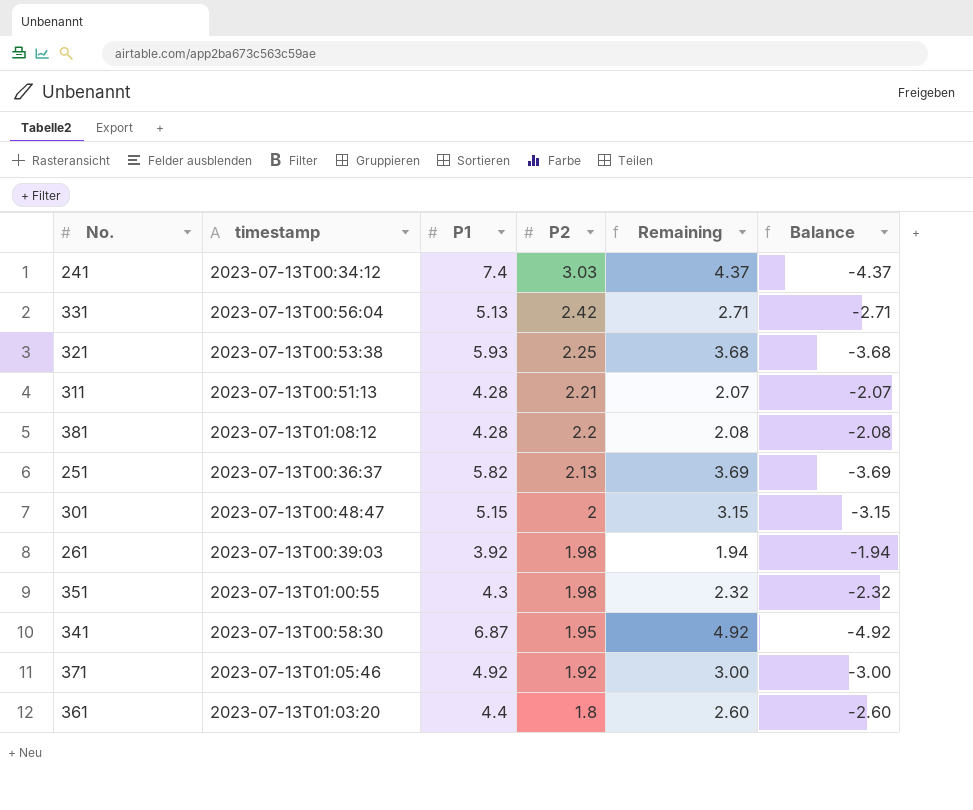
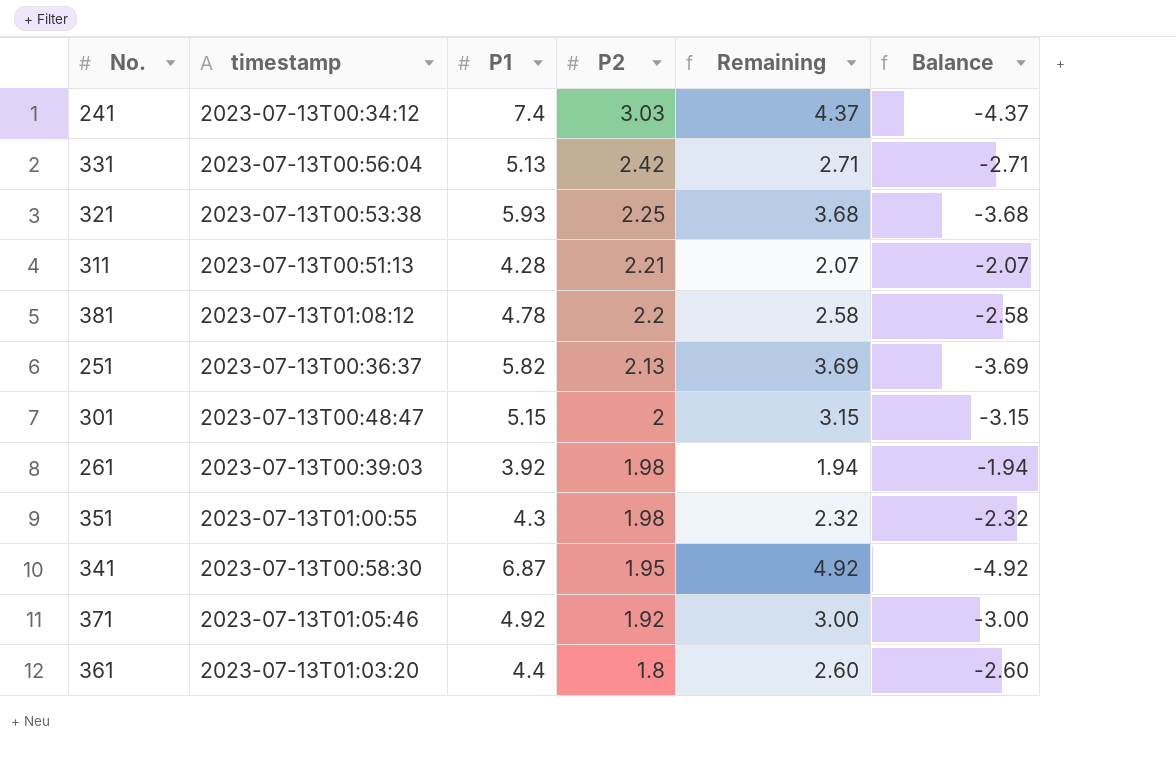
381 | P1: 4.28 -> 4.78
381 | Remaining: 2.08 -> 2.58
381 | Balance: -2.08 -> -2.58

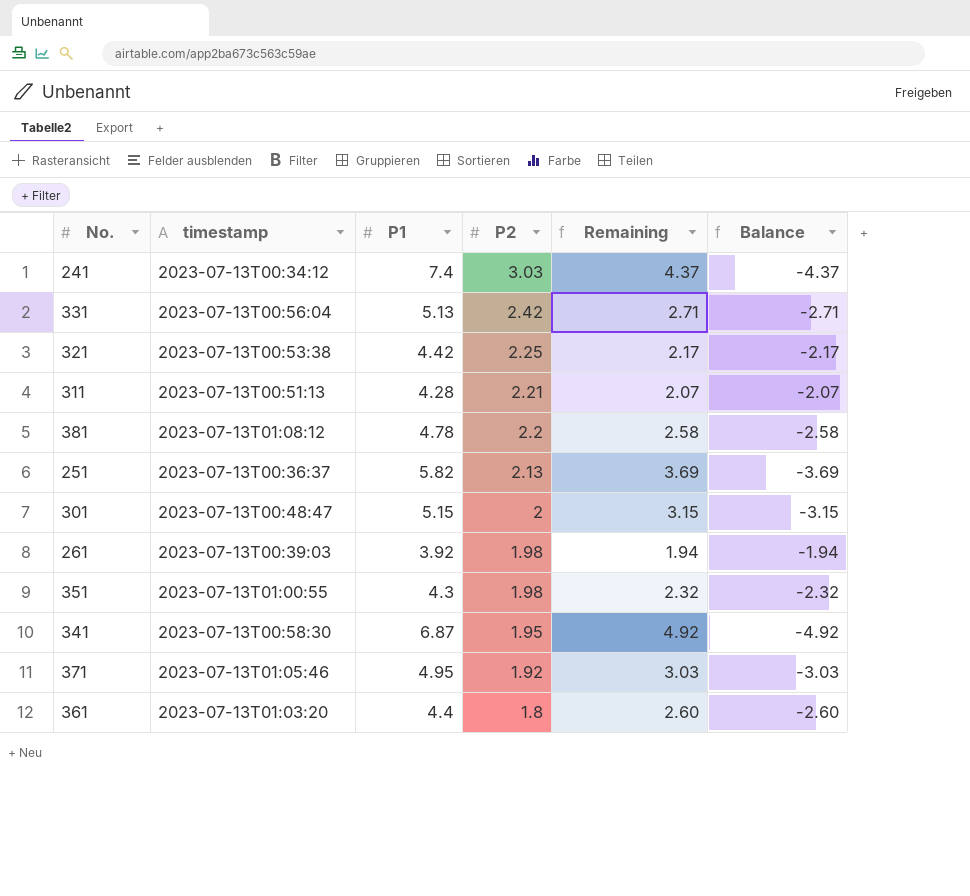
321 | P1: 5.93 -> 4.42
321 | Remaining: 3.68 -> 2.17
321 | Balance: -3.68 -> -2.17
371 | P1: 4.92 -> 4.95
371 | Remaining: 3.00 -> 3.03
371 | Balance: -3.00 -> -3.03

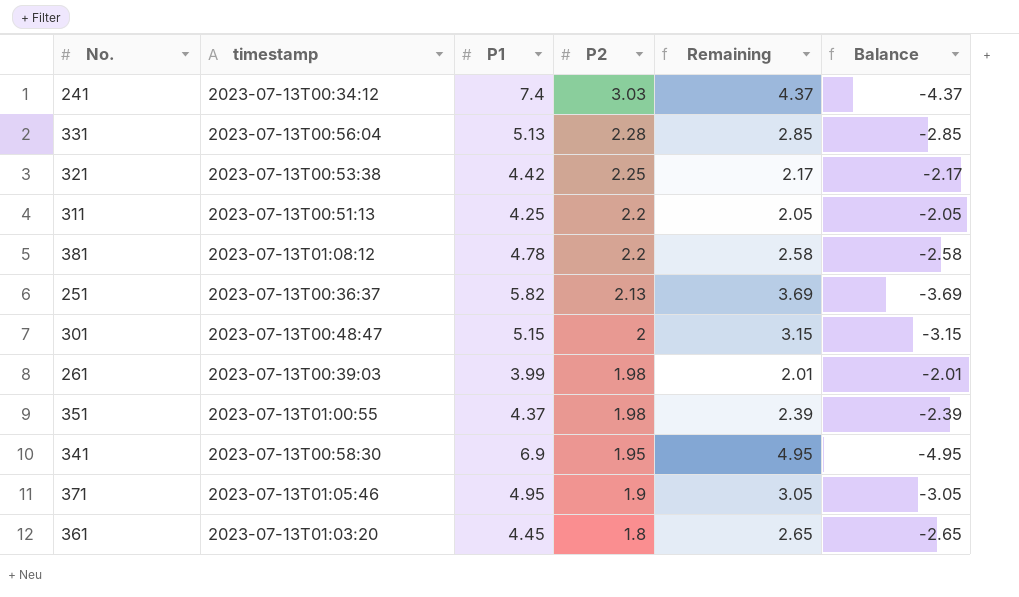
331 | P2: 2.42 -> 2.28
331 | Remaining: 2.71 -> 2.85
331 | Balance: -2.71 -> -2.85
311 | P1: 4.28 -> 4.25
311 | P2: 2.21 -> 2.2
311 | Remaining: 2.07 -> 2.05
311 | Balance: -2.07 -> -2.05
261 | P1: 3.92 -> 3.99
261 | Remaining: 1.94 -> 2.01
261 | Balance: -1.94 -> -2.01
351 | P1: 4.3 -> 4.37
351 | Remaining: 2.32 -> 2.39
351 | Balance: -2.32 -> -2.39
341 | P1: 6.87 -> 6.9
341 | Remaining: 4.92 -> 4.95
341 | Balance: -4.92 -> -4.95
371 | P2: 1.92 -> 1.9
371 | Remaining: 3.03 -> 3.05
371 | Balance: -3.03 -> -3.05
361 | P1: 4.4 -> 4.45
361 | Remaining: 2.60 -> 2.65
361 | Balance: -2.60 -> -2.65

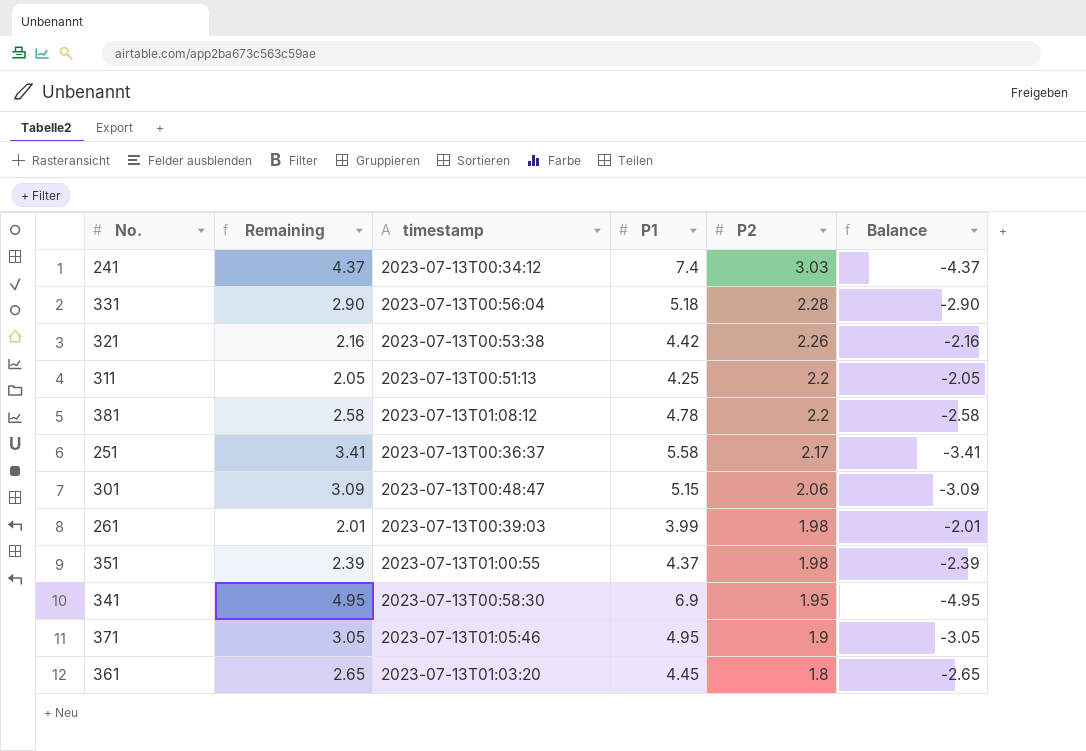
column Remaining | position: 5 -> 2
331 | Remaining: 2.85 -> 2.90
331 | P1: 5.13 -> 5.18
331 | Balance: -2.85 -> -2.90
321 | Remaining: 2.17 -> 2.16
321 | P2: 2.25 -> 2.26
321 | Balance: -2.17 -> -2.16
251 | Remaining: 3.69 -> 3.41
251 | P1: 5.82 -> 5.58
251 | P2: 2.13 -> 2.17
251 | Balance: -3.69 -> -3.41
301 | Remaining: 3.15 -> 3.09
301 | P2: 2 -> 2.06
301 | Balance: -3.15 -> -3.09

